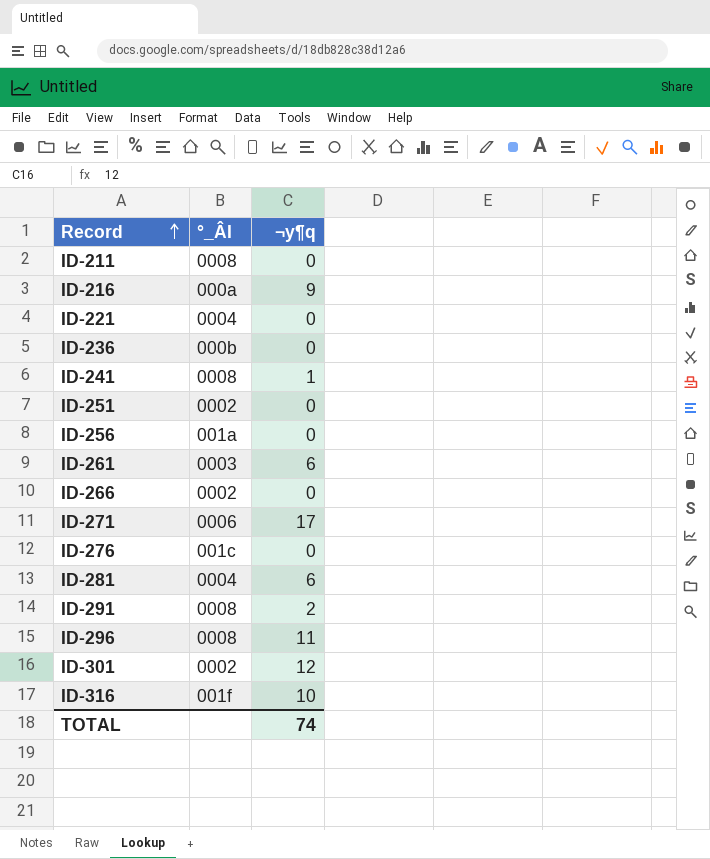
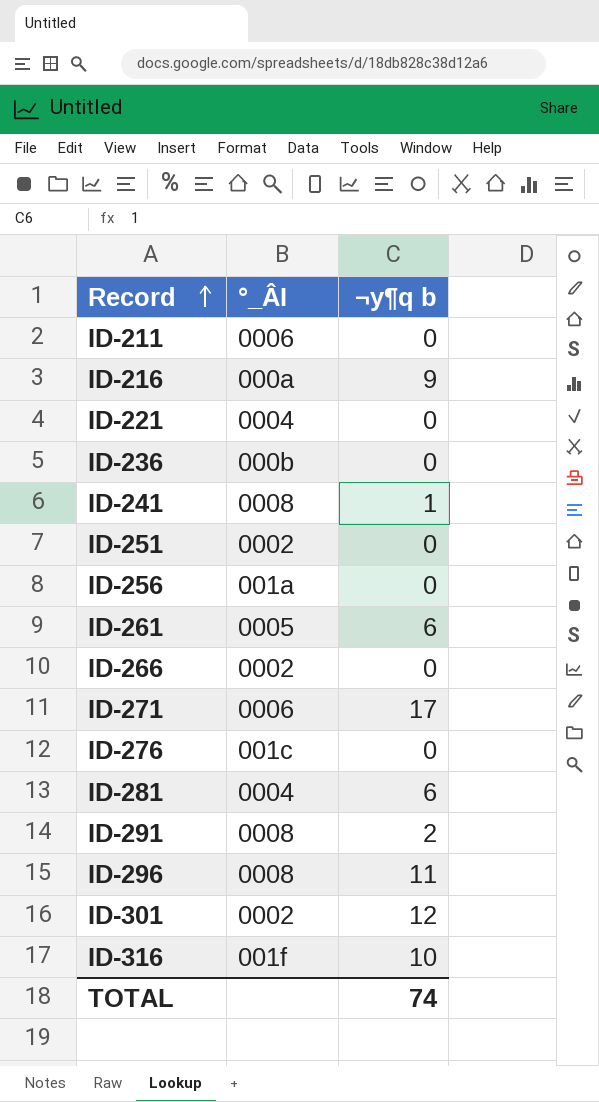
column name: ¬y¶q -> ¬y¶q b
ID-211 | °_ÂI: 0008 -> 0006
ID-261 | °_ÂI: 0003 -> 0005

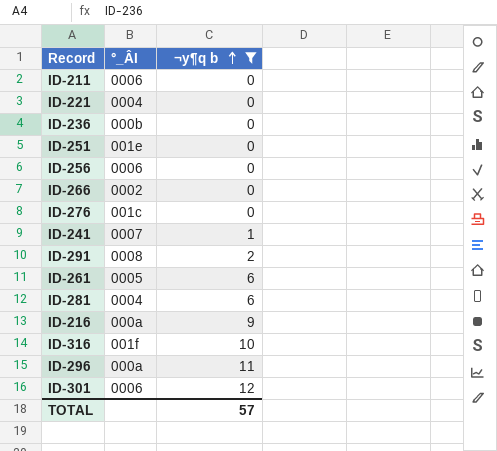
filter: none -> ¬y¶q b != 17
row order: Record ascending -> ¬y¶q b ascending
ID-251 | °_ÂI: 0002 -> 001e
ID-256 | °_ÂI: 001a -> 0006
ID-241 | °_ÂI: 0008 -> 0007
ID-296 | °_ÂI: 0008 -> 000a
ID-301 | °_ÂI: 0002 -> 0006
TOTAL | ¬y¶q b: 74 -> 57

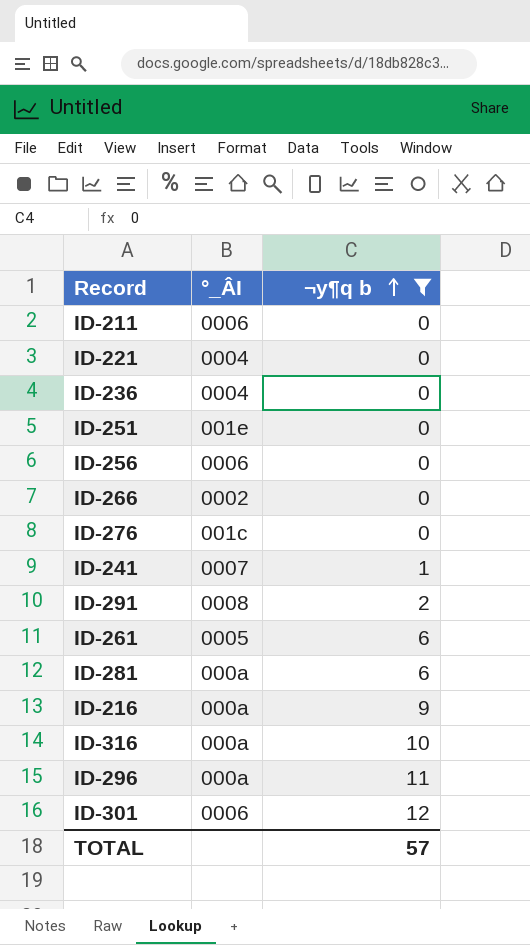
ID-236 | °_ÂI: 000b -> 0004
ID-281 | °_ÂI: 0004 -> 000a
ID-316 | °_ÂI: 001f -> 000a

